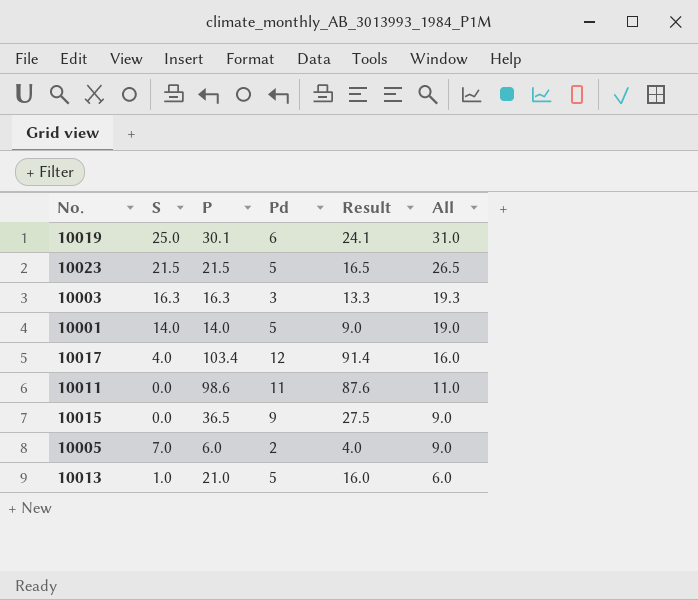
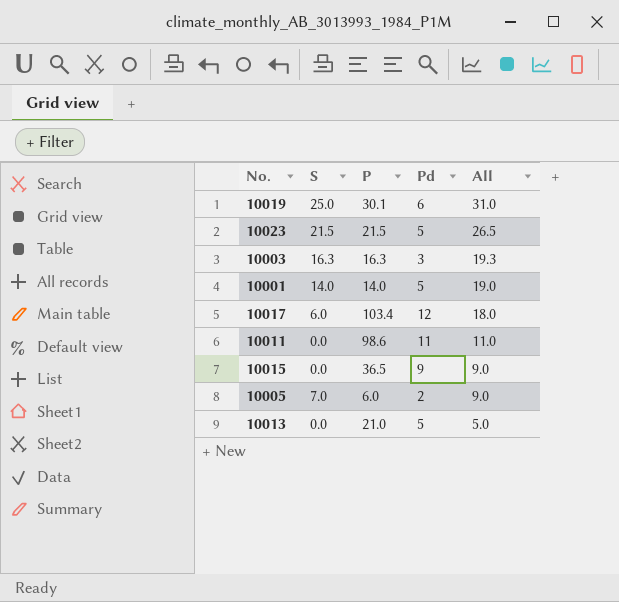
column Result | formula: [P] - [Pd] -> none
10017 | S: 4.0 -> 6.0
10017 | All: 16.0 -> 18.0
10013 | S: 1.0 -> 0.0
10013 | All: 6.0 -> 5.0

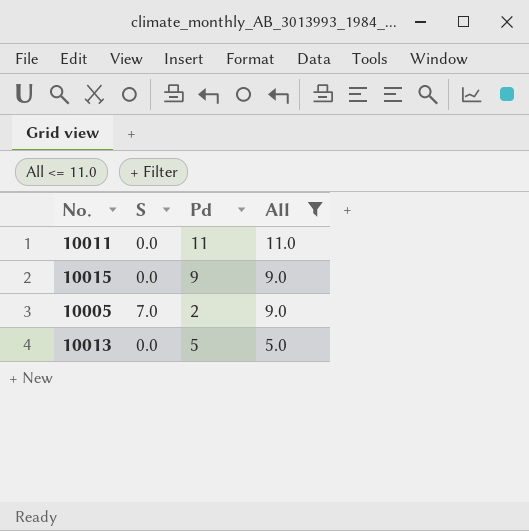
filter: none -> All <= 11.0
column P | position: 3 -> none

